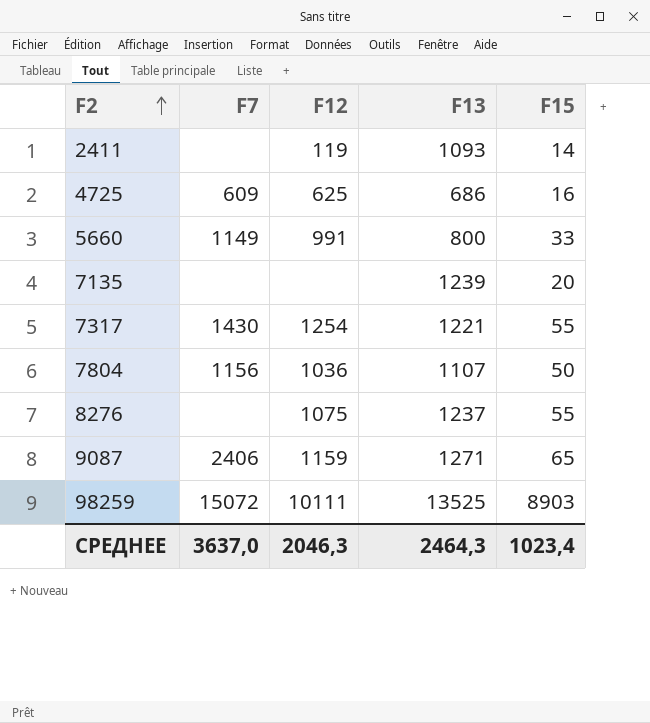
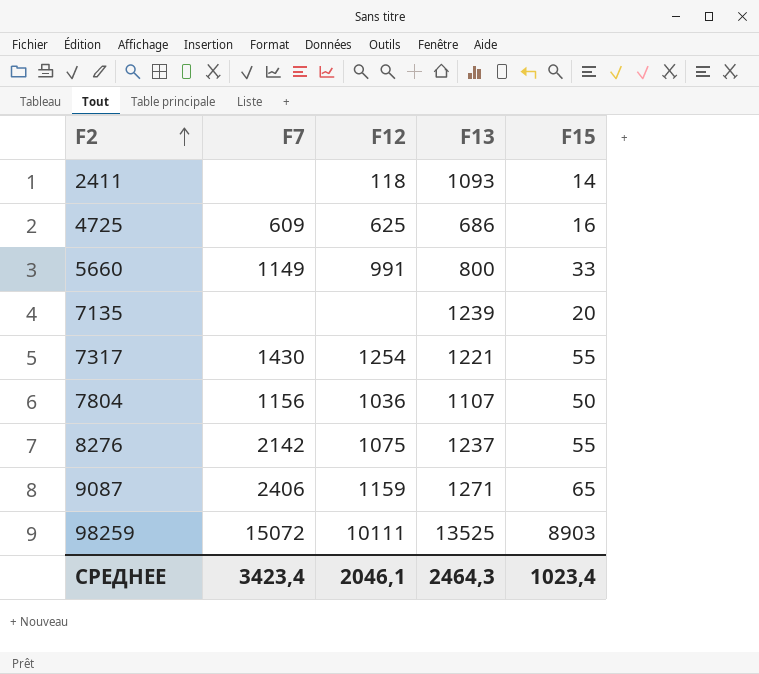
2411 | F12: 119 -> 118
8276 | F7: none -> 2142
СРЕДНЕЕ | F7: 3637,0 -> 3423,4
СРЕДНЕЕ | F12: 2046,3 -> 2046,1

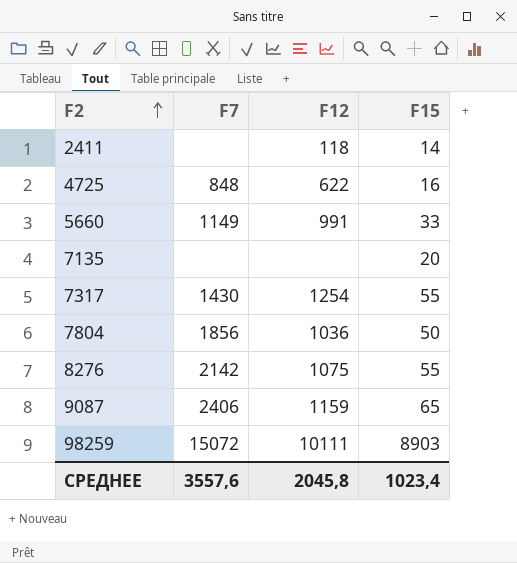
column F13 | position: 4 -> none
4725 | F7: 609 -> 848
4725 | F12: 625 -> 622
7804 | F7: 1156 -> 1856
СРЕДНЕЕ | F7: 3423,4 -> 3557,6
СРЕДНЕЕ | F12: 2046,1 -> 2045,8

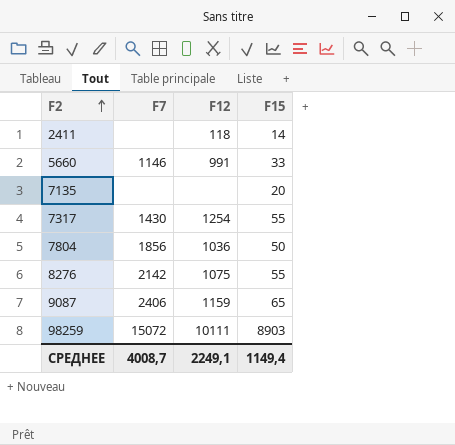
row 4725: 848 | 622 | 16 -> none
5660 | F7: 1149 -> 1146
СРЕДНЕЕ | F7: 3557,6 -> 4008,7
СРЕДНЕЕ | F12: 2045,8 -> 2249,1
СРЕДНЕЕ | F15: 1023,4 -> 1149,4

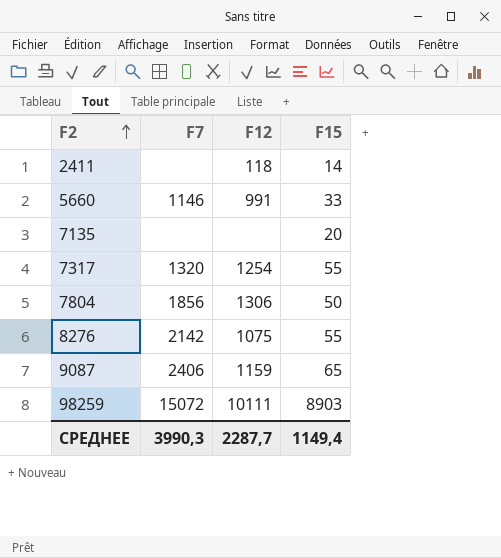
7317 | F7: 1430 -> 1320
7804 | F12: 1036 -> 1306
СРЕДНЕЕ | F7: 4008,7 -> 3990,3
СРЕДНЕЕ | F12: 2249,1 -> 2287,7

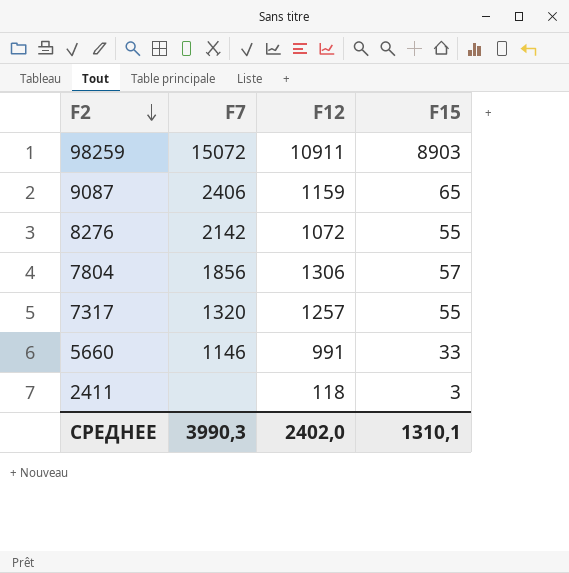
row order: F2 ascending -> F2 descending
row 7135: none | none | 20 -> none
98259 | F12: 10111 -> 10911
8276 | F12: 1075 -> 1072
7804 | F15: 50 -> 57
7317 | F12: 1254 -> 1257
2411 | F15: 14 -> 3
СРЕДНЕЕ | F12: 2287,7 -> 2402,0
СРЕДНЕЕ | F15: 1149,4 -> 1310,1

